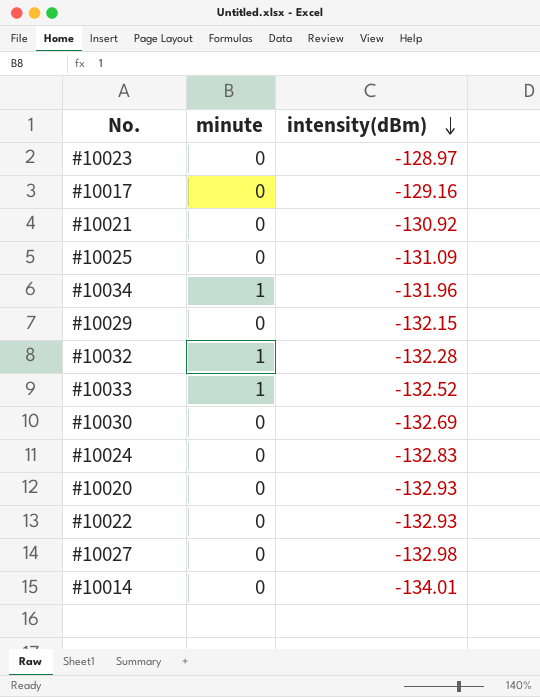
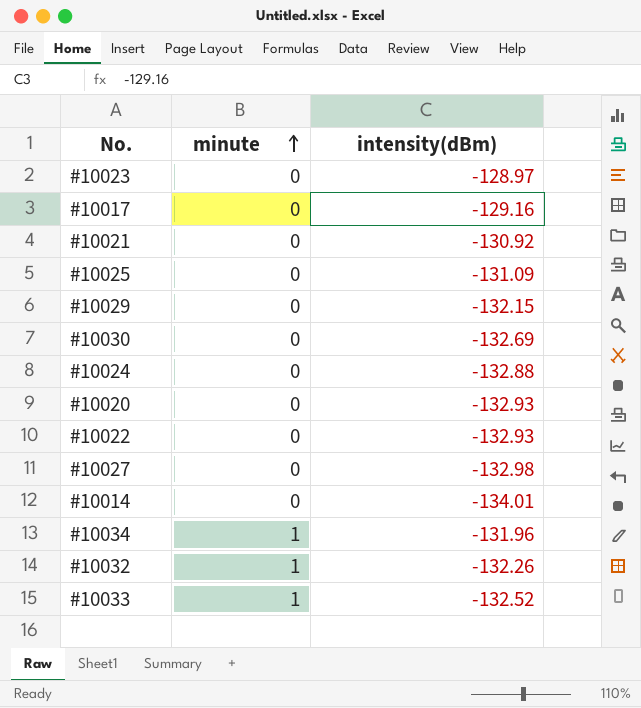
row order: intensity(dBm) descending -> minute ascending
#10024 | intensity(dBm): -132.83 -> -132.88
#10032 | intensity(dBm): -132.28 -> -132.26

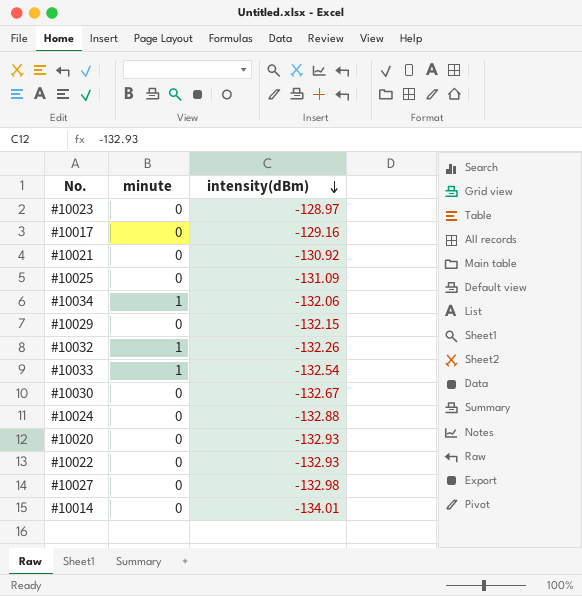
row order: minute ascending -> intensity(dBm) descending
#10034 | intensity(dBm): -131.96 -> -132.06
#10033 | intensity(dBm): -132.52 -> -132.54
#10030 | intensity(dBm): -132.69 -> -132.67

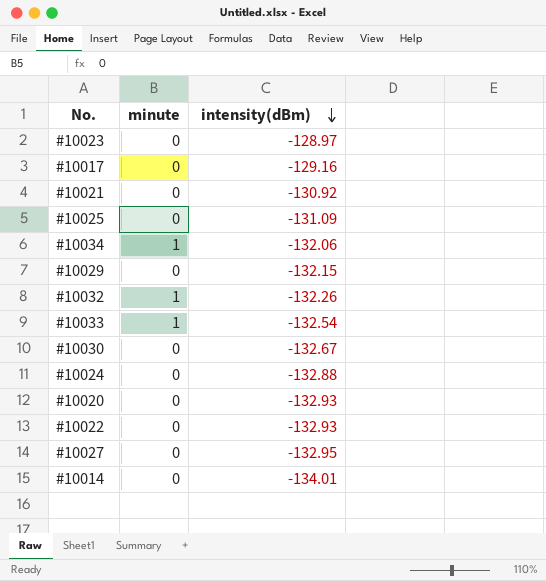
#10027 | intensity(dBm): -132.98 -> -132.95

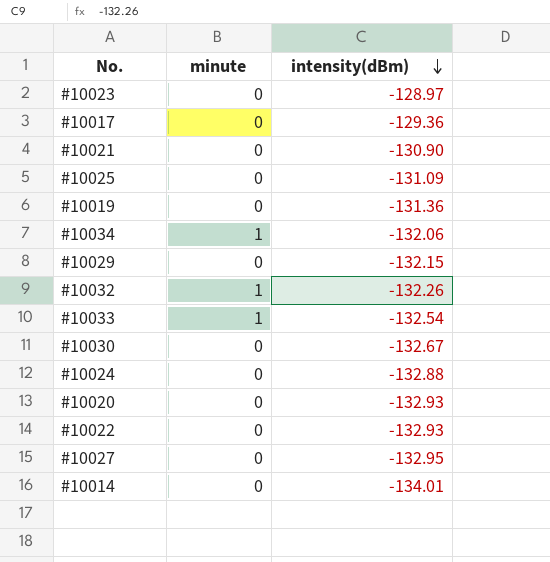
#10017 | intensity(dBm): -129.16 -> -129.36
#10021 | intensity(dBm): -130.92 -> -130.90
row #10019: none -> 0 | -131.36

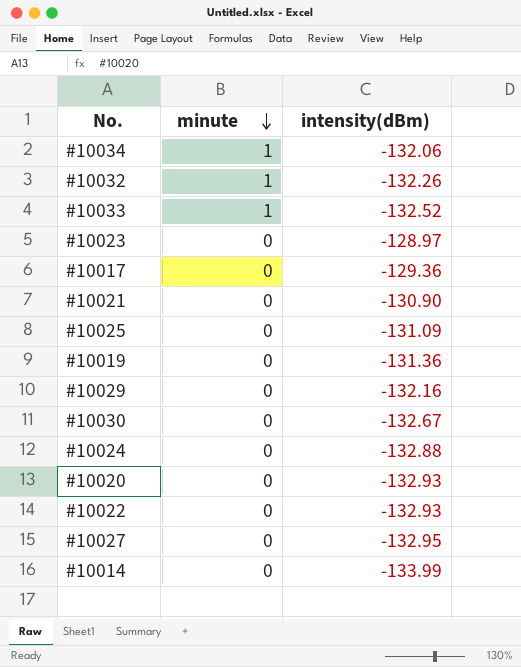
row order: intensity(dBm) descending -> minute descending
#10033 | intensity(dBm): -132.54 -> -132.52
#10029 | intensity(dBm): -132.15 -> -132.16
#10014 | intensity(dBm): -134.01 -> -133.99

